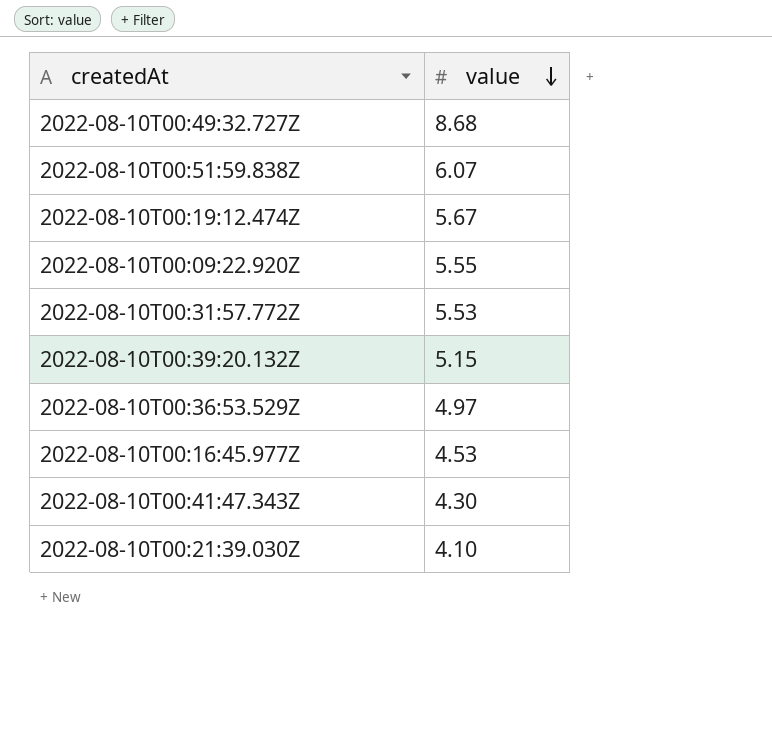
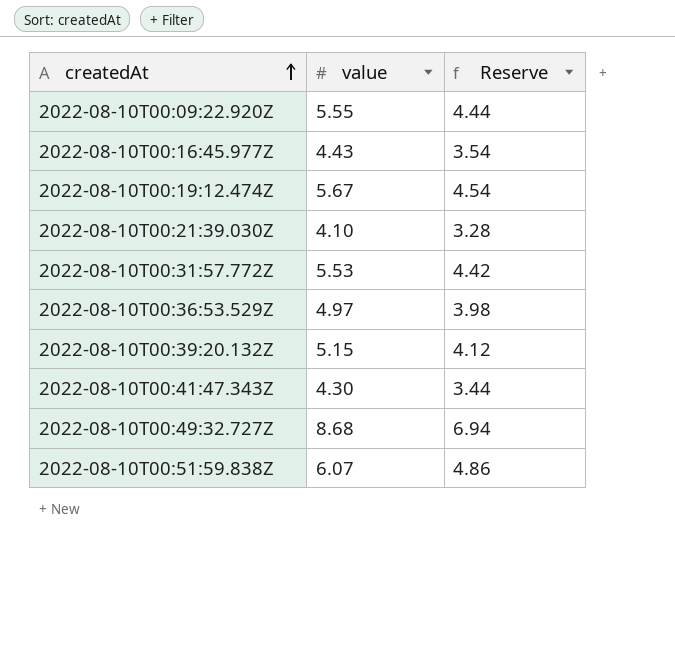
row order: value descending -> createdAt ascending
column Reserve | formula: none -> [value] * 0.8
2022-08-10T00:16:45.977Z | value: 4.53 -> 4.43

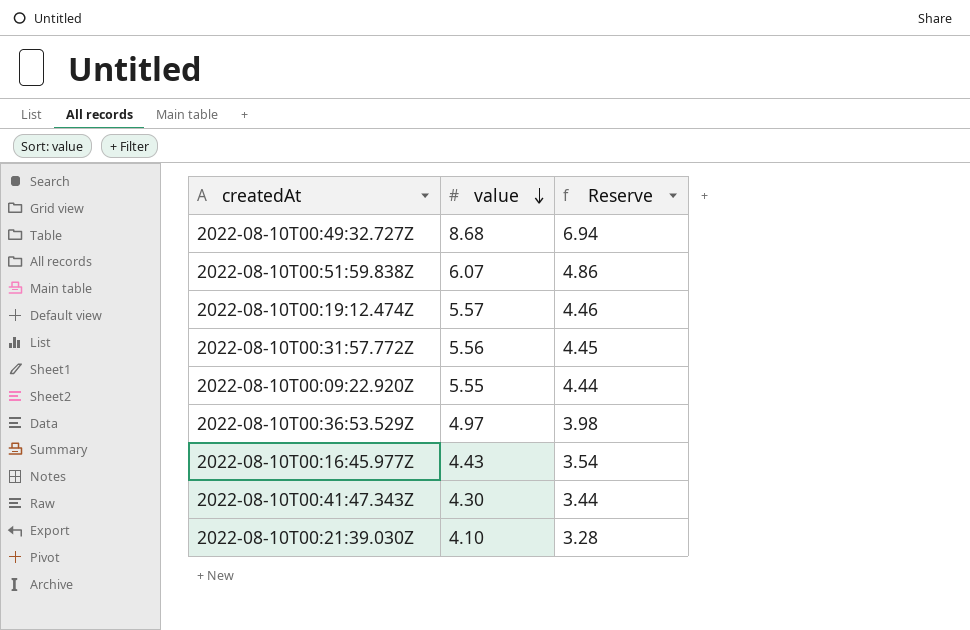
row order: createdAt ascending -> value descending
row 2022-08-10T00:39:20.132Z: 5.15 | 4.12 -> none
2022-08-10T00:19:12.474Z | value: 5.67 -> 5.57
2022-08-10T00:19:12.474Z | Reserve: 4.54 -> 4.46
2022-08-10T00:31:57.772Z | value: 5.53 -> 5.56
2022-08-10T00:31:57.772Z | Reserve: 4.42 -> 4.45

